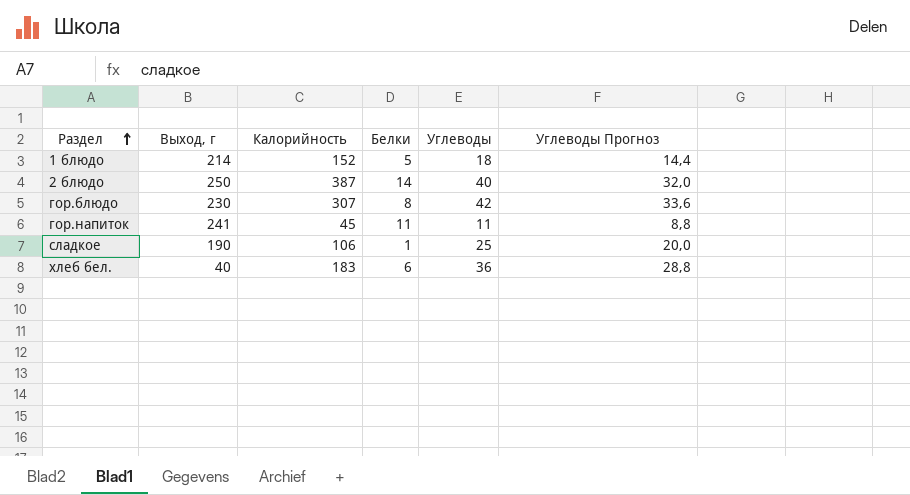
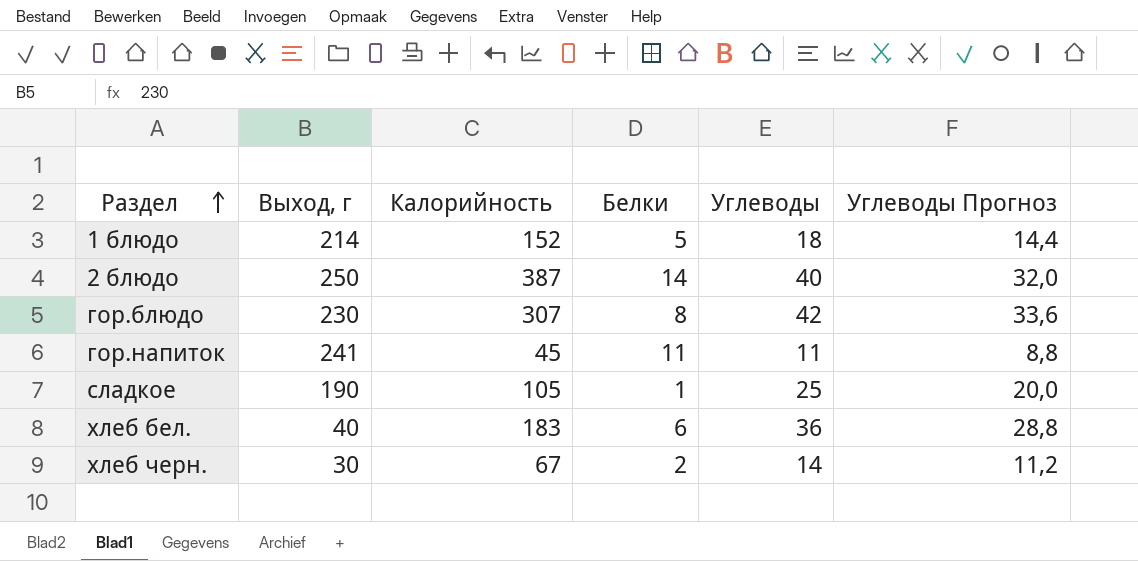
сладкое | Калорийность: 106 -> 105
row хлеб черн.: none -> 30 | 67 | 2 | 14 | 11,2

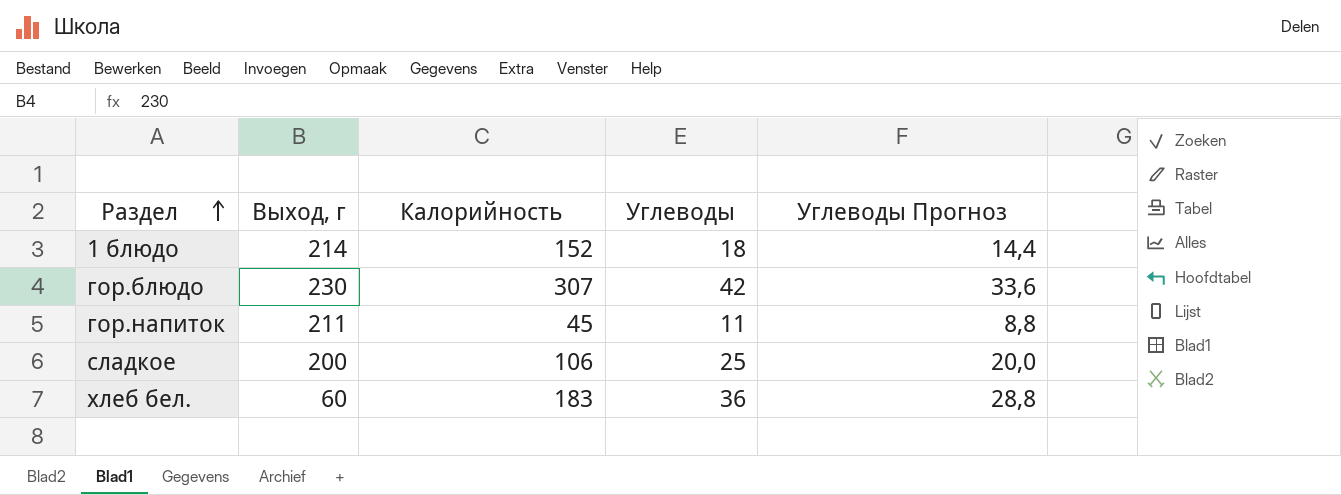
column Белки | position: 4 -> none
row 2 блюдо: 250 | 387 | 14 | 40 | 32,0 -> none
row хлеб черн.: 30 | 67 | 2 | 14 | 11,2 -> none
гор.напиток | Выход, г: 241 -> 211
сладкое | Выход, г: 190 -> 200
сладкое | Калорийность: 105 -> 106
хлеб бел. | Выход, г: 40 -> 60

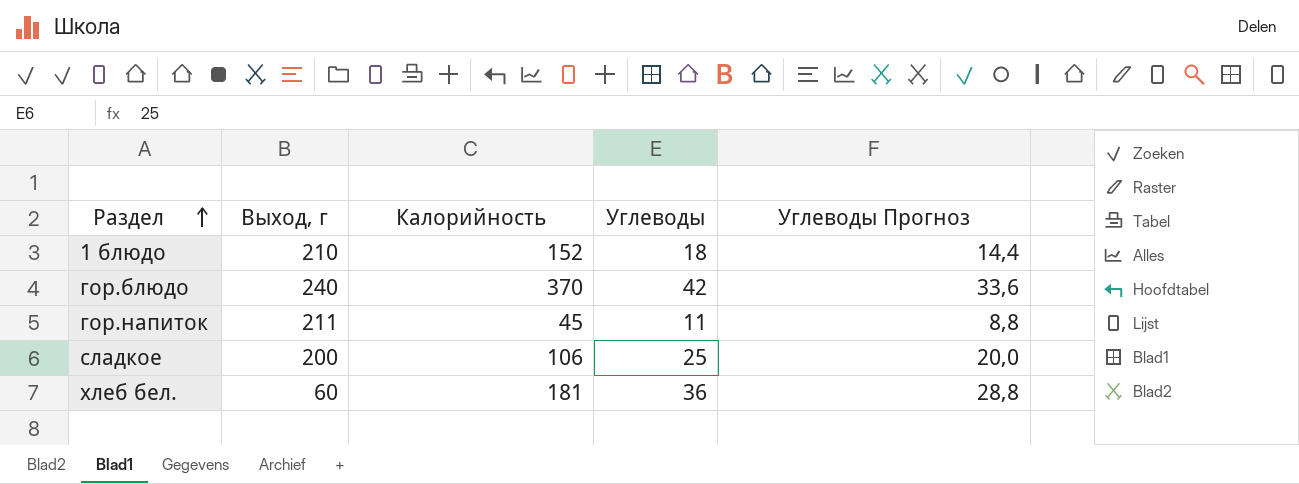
1 блюдо | Выход, г: 214 -> 210
гор.блюдо | Выход, г: 230 -> 240
гор.блюдо | Калорийность: 307 -> 370
хлеб бел. | Калорийность: 183 -> 181

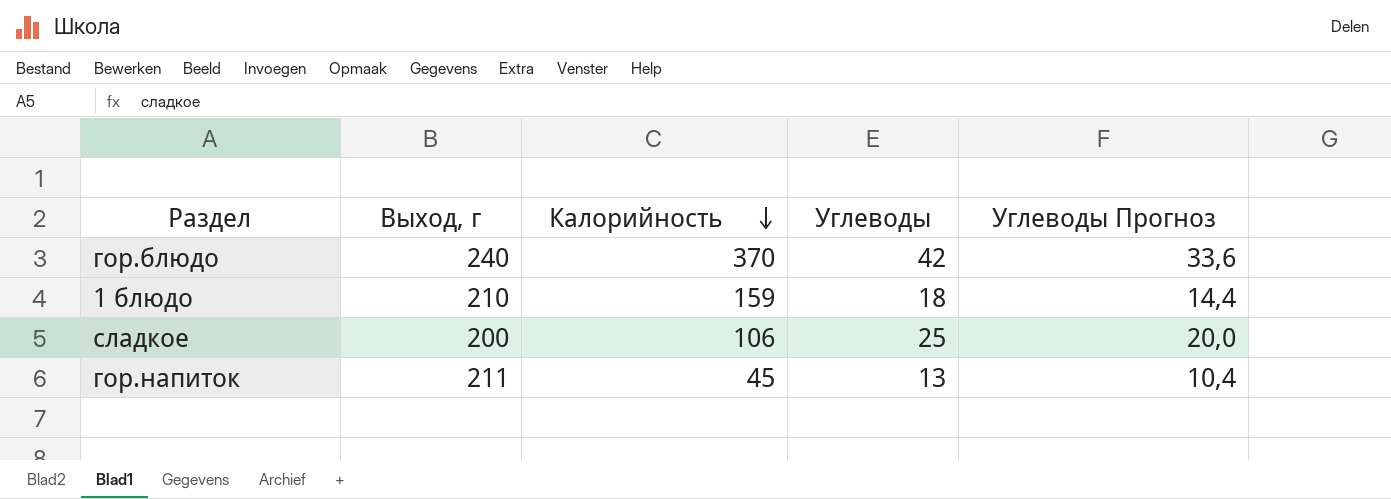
row order: Раздел ascending -> Калорийность descending
row хлеб бел.: 60 | 181 | 36 | 28,8 -> none
1 блюдо | Калорийность: 152 -> 159
гор.напиток | Углеводы: 11 -> 13
гор.напиток | Углеводы Прогноз: 8,8 -> 10,4

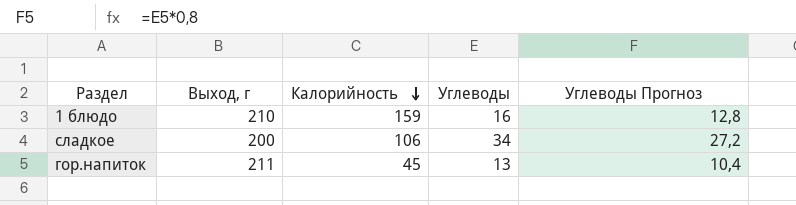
row гор.блюдо: 240 | 370 | 42 | 33,6 -> none
1 блюдо | Углеводы: 18 -> 16
1 блюдо | Углеводы Прогноз: 14,4 -> 12,8
сладкое | Углеводы: 25 -> 34
сладкое | Углеводы Прогноз: 20,0 -> 27,2

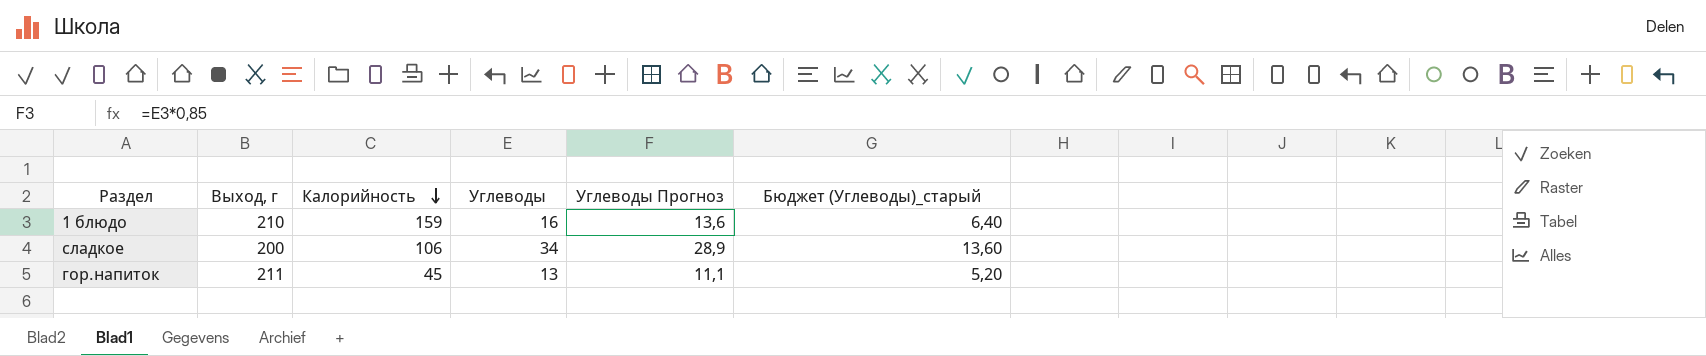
column Углеводы Прогноз | formula: [Углеводы] * 0,8 -> [Углеводы] * 0,85
column Бюджет (Углеводы)_старый | formula: none -> [Углеводы] * 0,4

